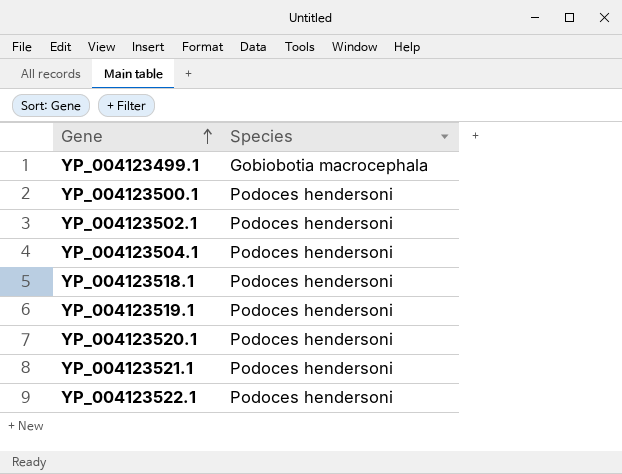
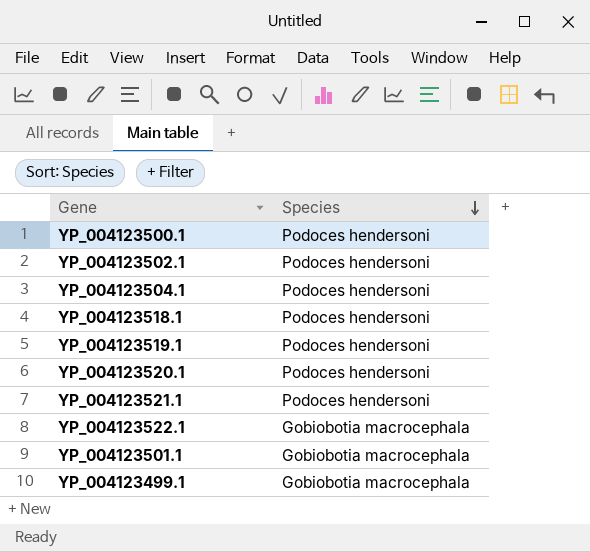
row order: Gene ascending -> Species descending
YP_004123522.1 | Species: Podoces hendersoni -> Gobiobotia macrocephala
row YP_004123501.1: none -> Gobiobotia macrocephala

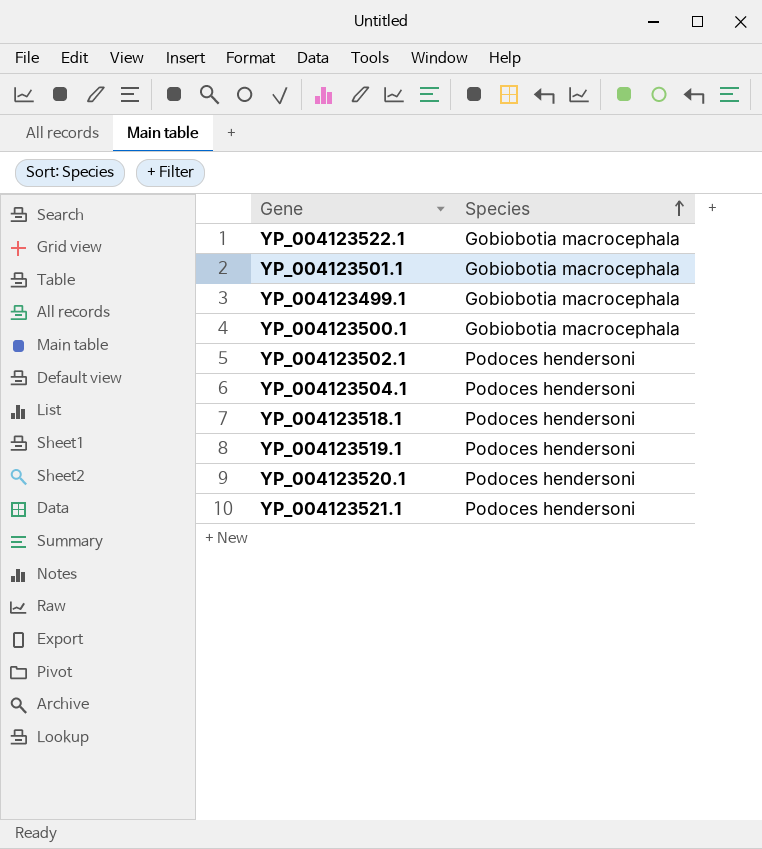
row order: Species descending -> Species ascending
YP_004123500.1 | Species: Podoces hendersoni -> Gobiobotia macrocephala

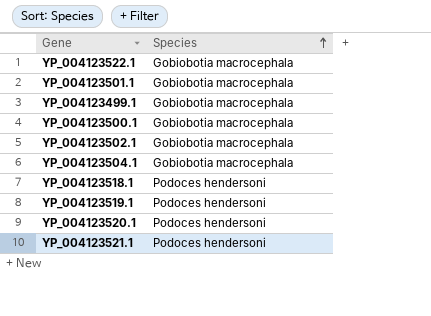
YP_004123502.1 | Species: Podoces hendersoni -> Gobiobotia macrocephala
YP_004123504.1 | Species: Podoces hendersoni -> Gobiobotia macrocephala

